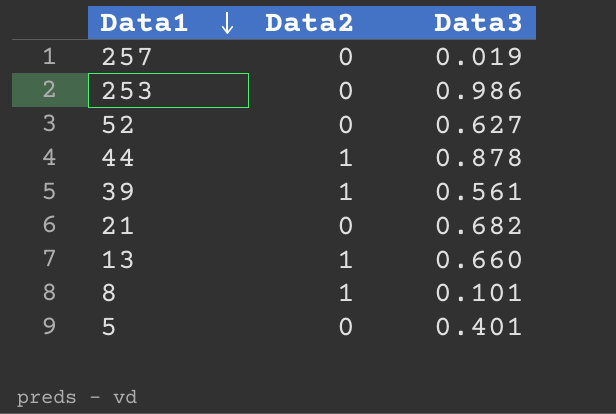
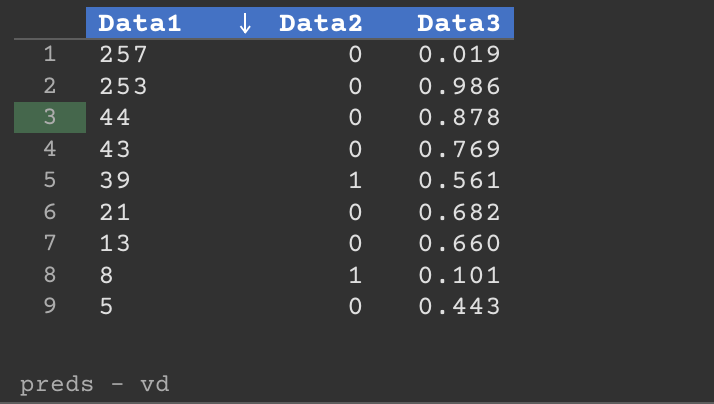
row 52: 0 | 0.627 -> none
44 | Data2: 1 -> 0
row 43: none -> 0 | 0.769
13 | Data2: 1 -> 0
5 | Data3: 0.401 -> 0.443

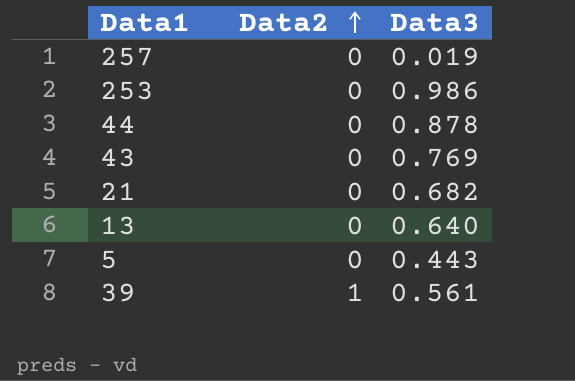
row order: Data1 descending -> Data2 ascending
row 8: 1 | 0.101 -> none
13 | Data3: 0.660 -> 0.640

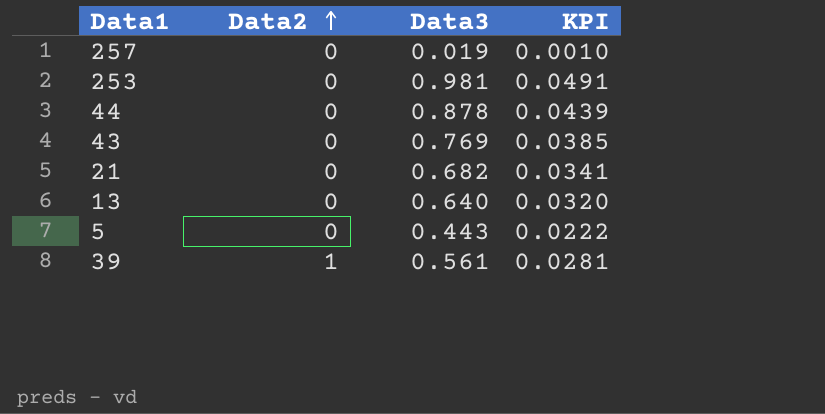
column KPI | formula: none -> [Data3] * 0.05
253 | Data3: 0.986 -> 0.981

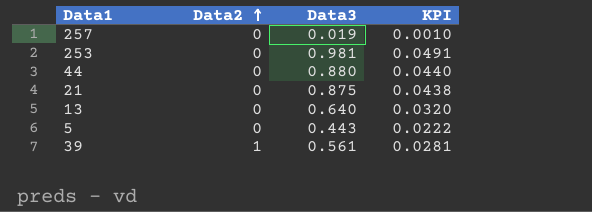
row 43: 0 | 0.769 | 0.0385 -> none
44 | Data3: 0.878 -> 0.880
44 | KPI: 0.0439 -> 0.0440
21 | Data3: 0.682 -> 0.875
21 | KPI: 0.0341 -> 0.0438

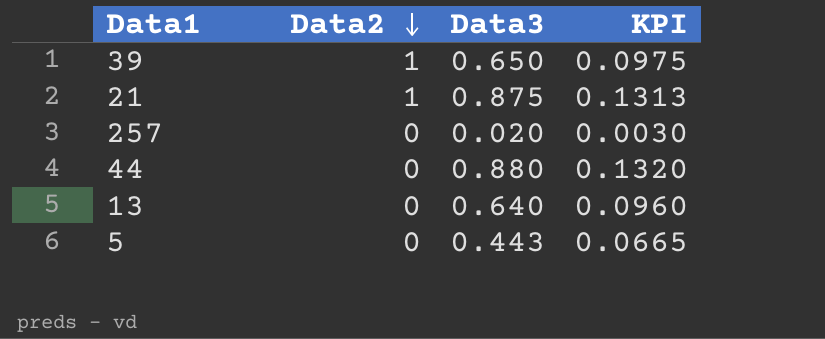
row order: Data2 ascending -> Data2 descending
column KPI | formula: [Data3] * 0.05 -> [Data3] * 0.15
row 253: 0 | 0.981 | 0.0491 -> none
39 | Data3: 0.561 -> 0.650
21 | Data2: 0 -> 1
257 | Data3: 0.019 -> 0.020

